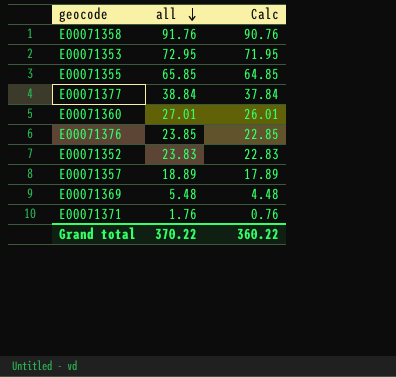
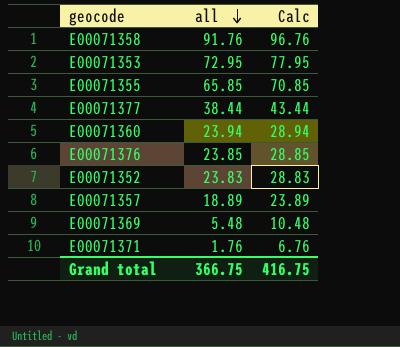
column Calc | formula: [all] - 1 -> [all] + 5
E00071377 | all: 38.84 -> 38.44
E00071360 | all: 27.01 -> 23.94
Grand total | all: 370.22 -> 366.75
Grand total | Calc: 360.22 -> 416.75

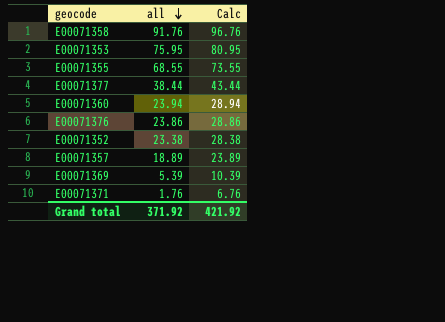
E00071353 | all: 72.95 -> 75.95
E00071353 | Calc: 77.95 -> 80.95
E00071355 | all: 65.85 -> 68.55
E00071355 | Calc: 70.85 -> 73.55
E00071376 | all: 23.85 -> 23.86
E00071376 | Calc: 28.85 -> 28.86
E00071352 | all: 23.83 -> 23.38
E00071352 | Calc: 28.83 -> 28.38
E00071369 | all: 5.48 -> 5.39
E00071369 | Calc: 10.48 -> 10.39
Grand total | all: 366.75 -> 371.92
Grand total | Calc: 416.75 -> 421.92

